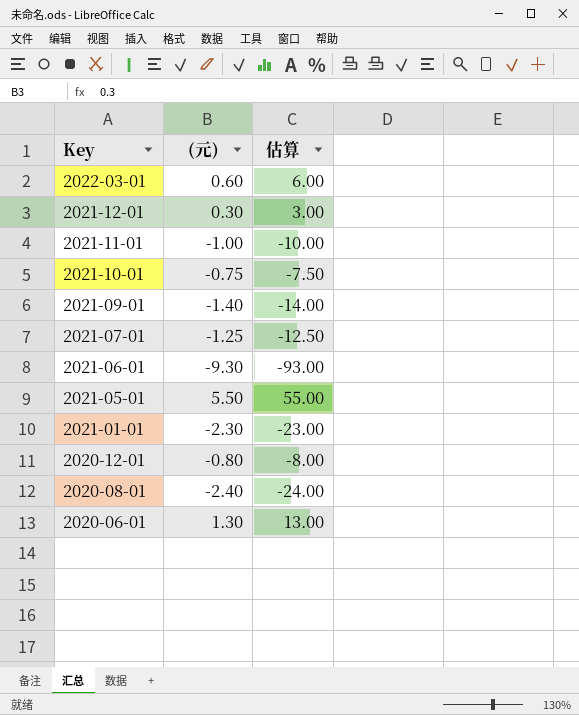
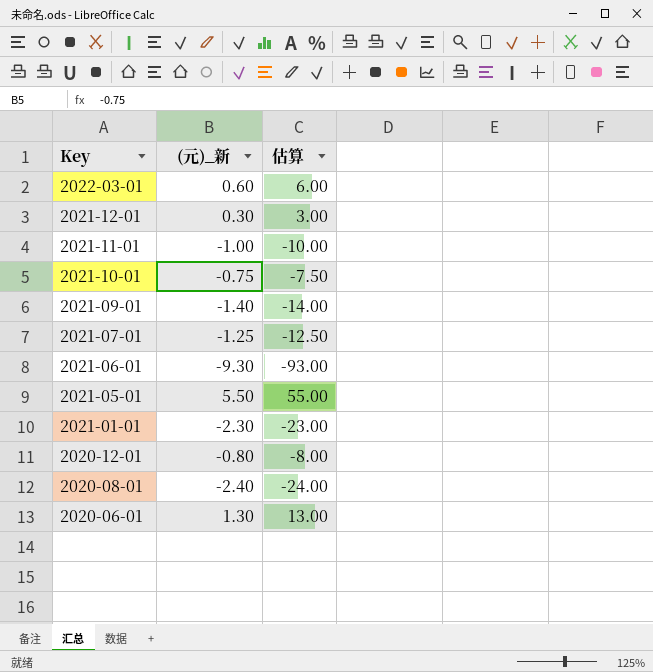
column name: (元) -> (元)_新

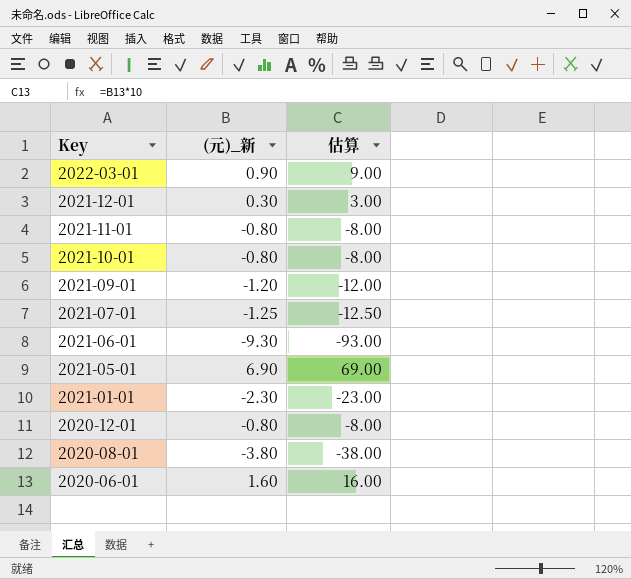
2022-03-01 | (元)_新: 0.60 -> 0.90
2022-03-01 | 估算: 6.00 -> 9.00
2021-11-01 | (元)_新: -1.00 -> -0.80
2021-11-01 | 估算: -10.00 -> -8.00
2021-10-01 | (元)_新: -0.75 -> -0.80
2021-10-01 | 估算: -7.50 -> -8.00
2021-09-01 | (元)_新: -1.40 -> -1.20
2021-09-01 | 估算: -14.00 -> -12.00
2021-05-01 | (元)_新: 5.50 -> 6.90
2021-05-01 | 估算: 55.00 -> 69.00
2020-08-01 | (元)_新: -2.40 -> -3.80
2020-08-01 | 估算: -24.00 -> -38.00
2020-06-01 | (元)_新: 1.30 -> 1.60
2020-06-01 | 估算: 13.00 -> 16.00

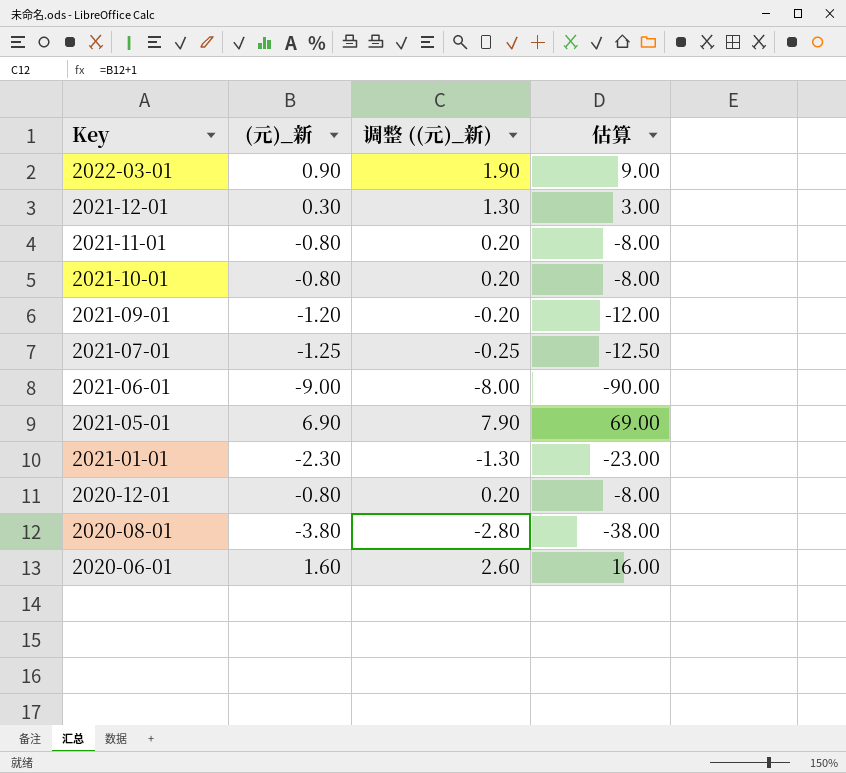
column 调整 ((元)_新) | formula: none -> [(元)_新] + 1
2021-06-01 | (元)_新: -9.30 -> -9.00
2021-06-01 | 估算: -93.00 -> -90.00

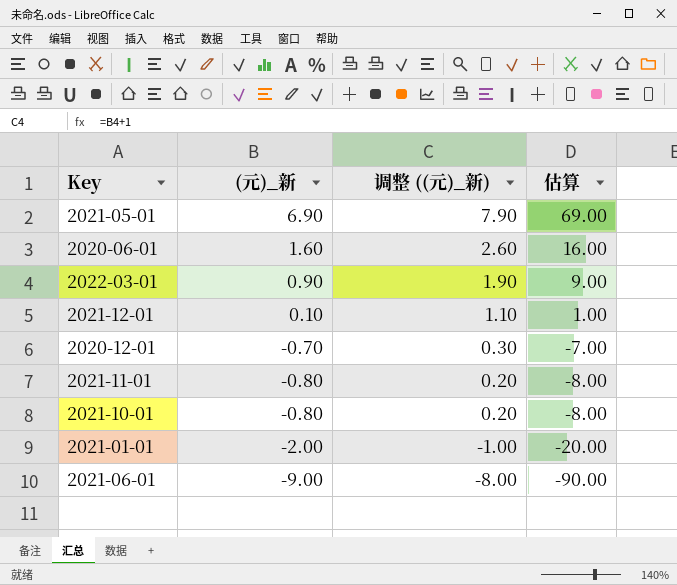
row order: Key descending -> (元)_新 descending
row 2021-09-01: -1.20 | -0.20 | -12.00 -> none
row 2021-07-01: -1.25 | -0.25 | -12.50 -> none
row 2020-08-01: -3.80 | -2.80 | -38.00 -> none
2021-12-01 | (元)_新: 0.30 -> 0.10
2021-12-01 | 调整 ((元)_新): 1.30 -> 1.10
2021-12-01 | 估算: 3.00 -> 1.00
2020-12-01 | (元)_新: -0.80 -> -0.70
2020-12-01 | 调整 ((元)_新): 0.20 -> 0.30
2020-12-01 | 估算: -8.00 -> -7.00
2021-01-01 | (元)_新: -2.30 -> -2.00
2021-01-01 | 调整 ((元)_新): -1.30 -> -1.00
2021-01-01 | 估算: -23.00 -> -20.00

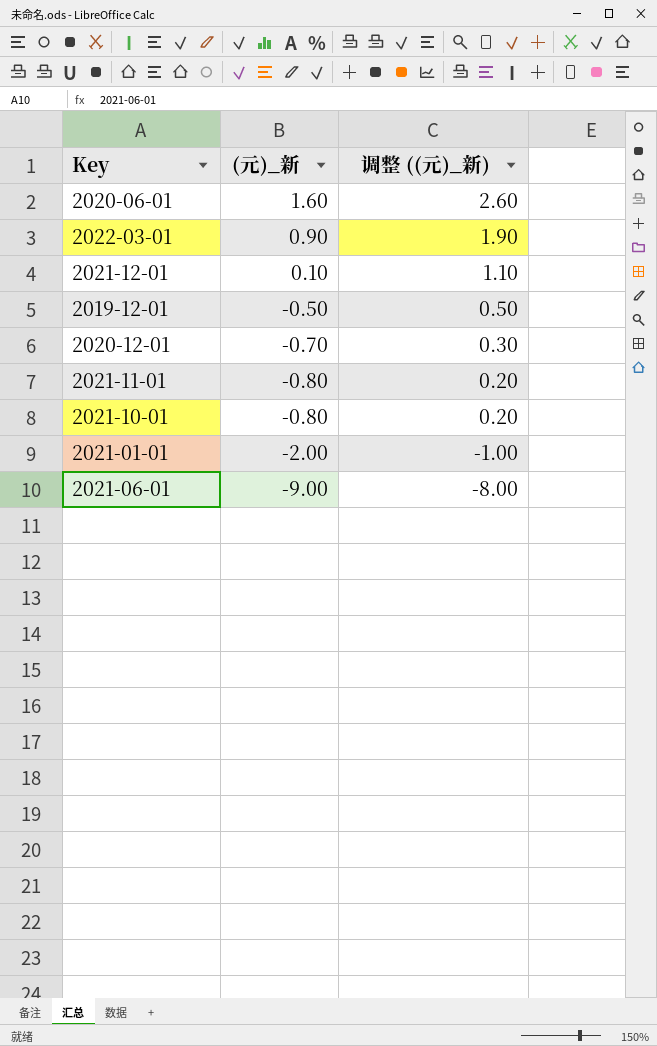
column 估算 | formula: [(元)_新] * 10 -> none
row 2021-05-01: 6.90 | 7.90 | 69.00 -> none
row 2019-12-01: none -> -0.50 | 0.50

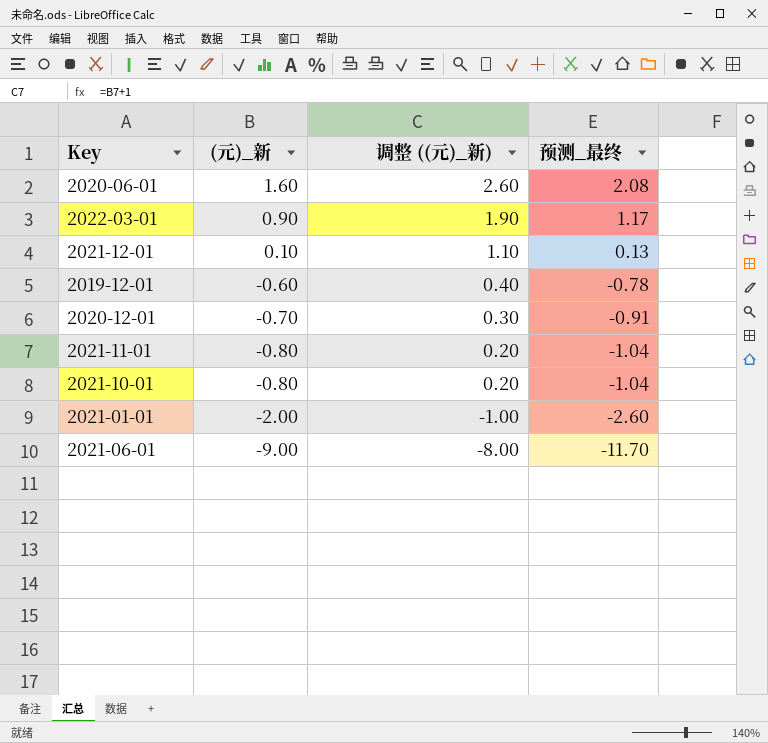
column 预测_最终 | formula: none -> [(元)_新] * 1.3
2019-12-01 | (元)_新: -0.50 -> -0.60
2019-12-01 | 调整 ((元)_新): 0.50 -> 0.40

